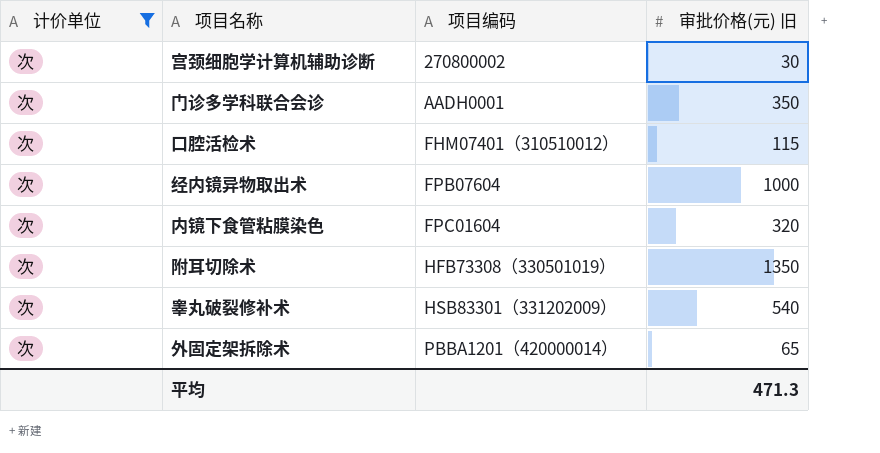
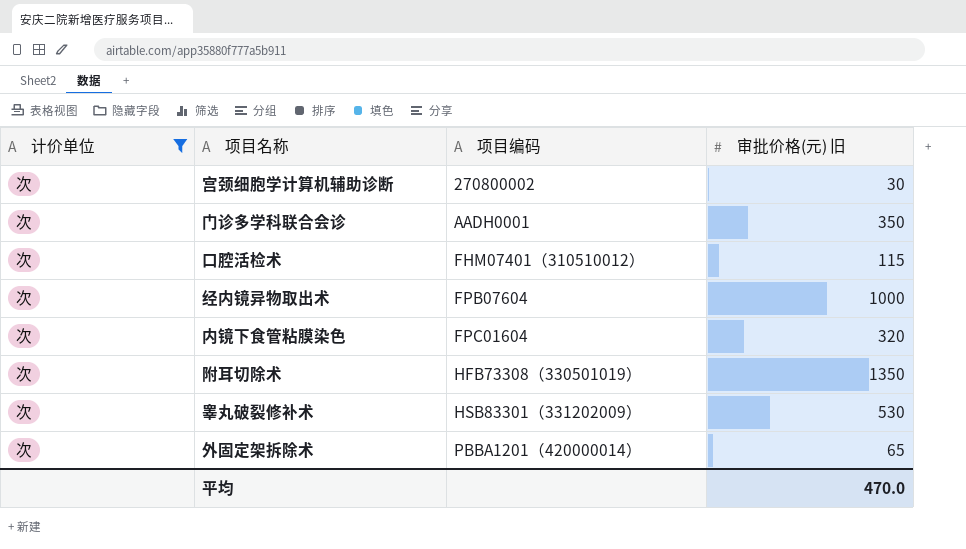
睾丸破裂修补术 | 审批价格(元) 旧: 540 -> 530
平均 | 审批价格(元) 旧: 471.3 -> 470.0

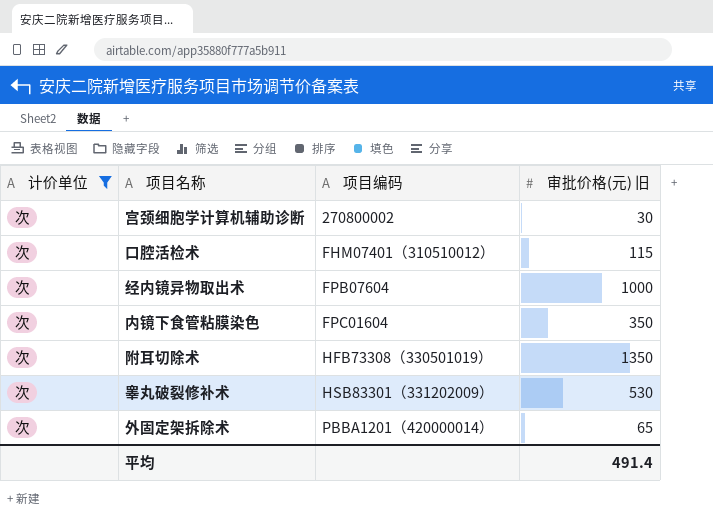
row 门诊多学科联合会诊: 次 | AADH0001 | 350 -> none
内镜下食管粘膜染色 | 审批价格(元) 旧: 320 -> 350
平均 | 审批价格(元) 旧: 470.0 -> 491.4

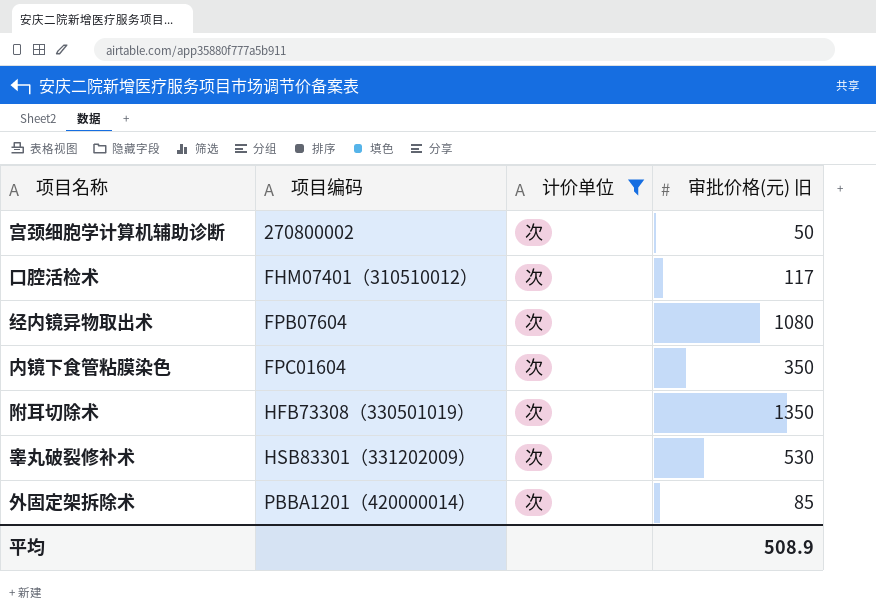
column 计价单位 | position: 1 -> 3
宫颈细胞学计算机辅助诊断 | 审批价格(元) 旧: 30 -> 50
口腔活检术 | 审批价格(元) 旧: 115 -> 117
经内镜异物取出术 | 审批价格(元) 旧: 1000 -> 1080
外固定架拆除术 | 审批价格(元) 旧: 65 -> 85
平均 | 审批价格(元) 旧: 491.4 -> 508.9

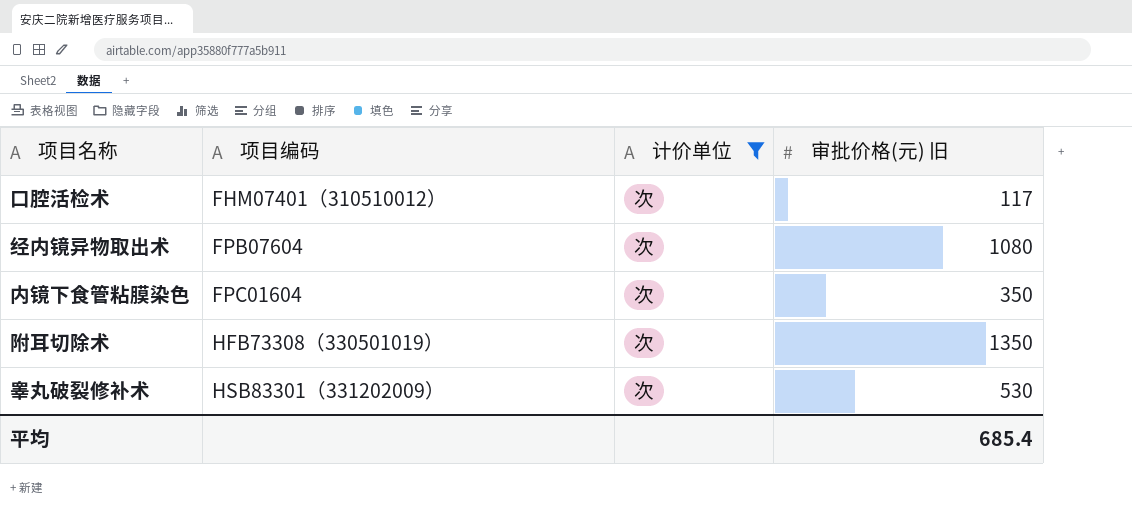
row 宫颈细胞学计算机辅助诊断: 270800002 | 次 | 50 -> none
row 外固定架拆除术: PBBA1201（420000014） | 次 | 85 -> none
平均 | 审批价格(元) 旧: 508.9 -> 685.4

